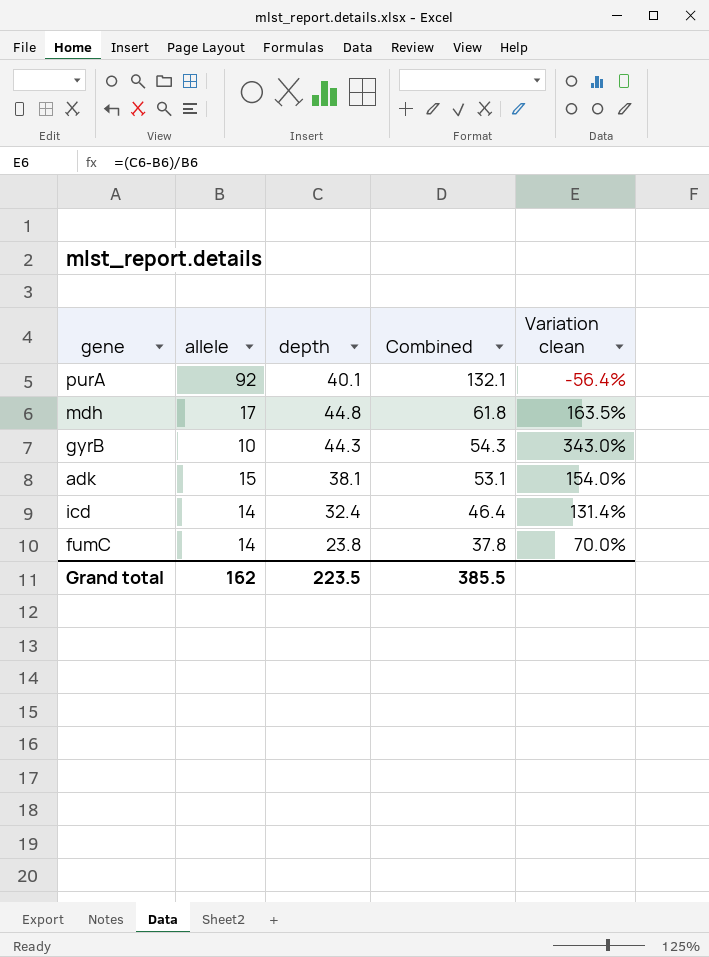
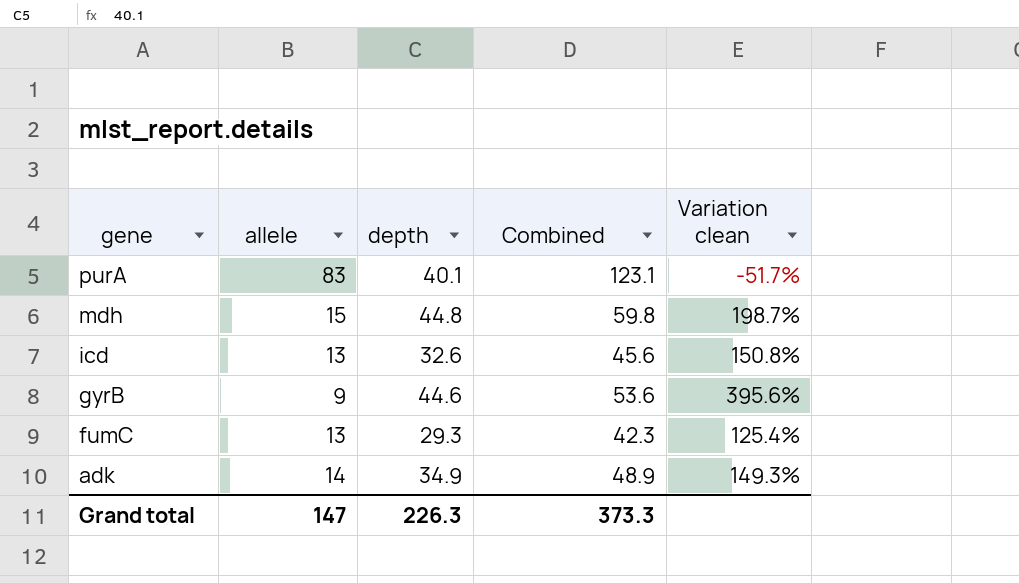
row order: Combined descending -> gene descending
purA | allele: 92 -> 83
purA | Combined: 132.1 -> 123.1
purA | Variation clean: -56.4% -> -51.7%
mdh | allele: 17 -> 15
mdh | Combined: 61.8 -> 59.8
mdh | Variation clean: 163.5% -> 198.7%
icd | allele: 14 -> 13
icd | depth: 32.4 -> 32.6
icd | Combined: 46.4 -> 45.6
icd | Variation clean: 131.4% -> 150.8%
gyrB | allele: 10 -> 9
gyrB | depth: 44.3 -> 44.6
gyrB | Combined: 54.3 -> 53.6
gyrB | Variation clean: 343.0% -> 395.6%
fumC | allele: 14 -> 13
fumC | depth: 23.8 -> 29.3
fumC | Combined: 37.8 -> 42.3
fumC | Variation clean: 70.0% -> 125.4%
adk | allele: 15 -> 14
adk | depth: 38.1 -> 34.9
adk | Combined: 53.1 -> 48.9
adk | Variation clean: 154.0% -> 149.3%
Grand total | allele: 162 -> 147
Grand total | depth: 223.5 -> 226.3
Grand total | Combined: 385.5 -> 373.3

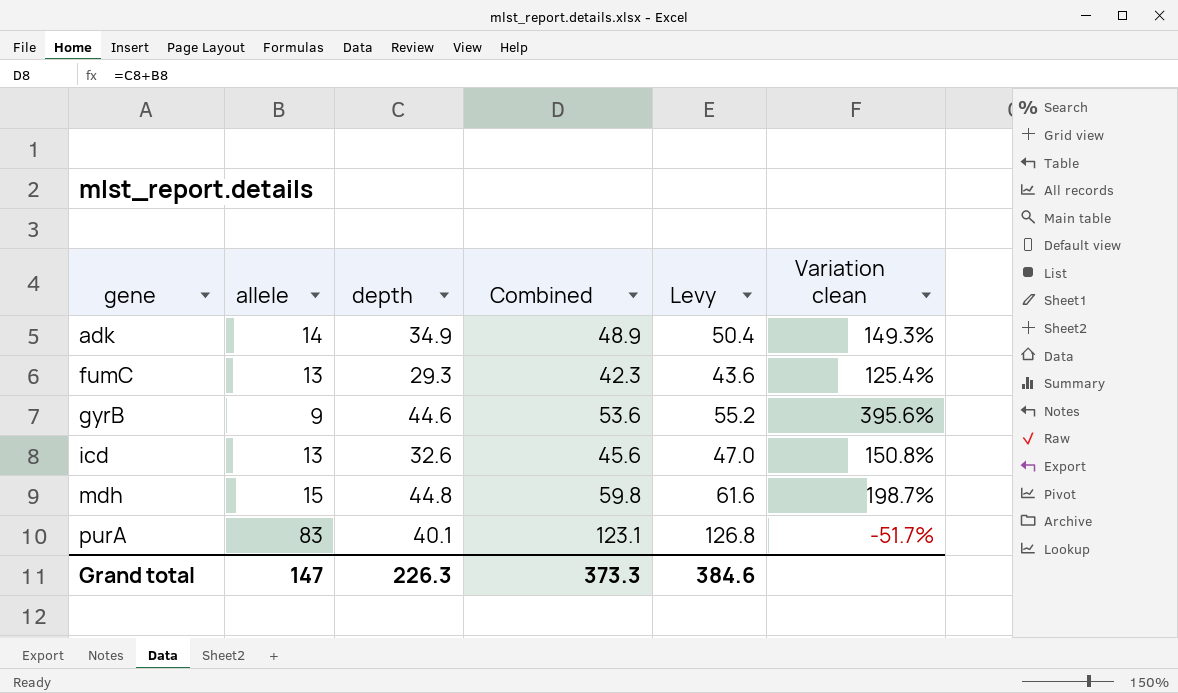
row order: gene descending -> gene ascending
column Levy | formula: none -> [Combined] * 1.03

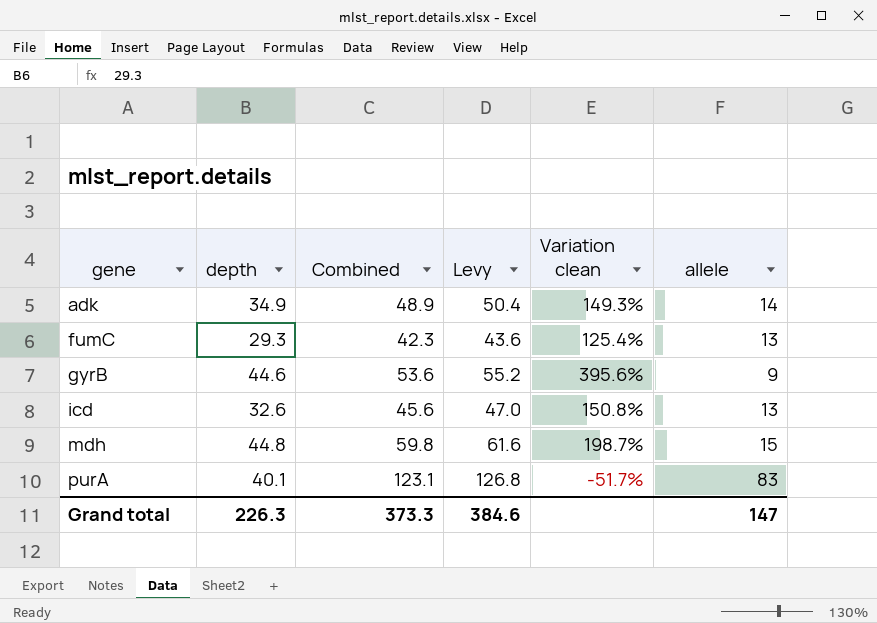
column allele | position: 2 -> 6

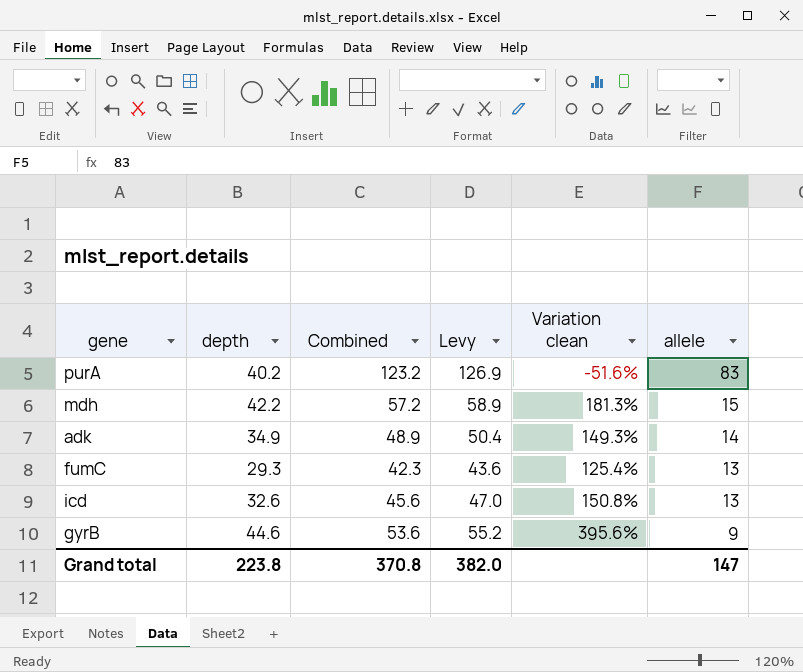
row order: gene ascending -> allele descending
purA | depth: 40.1 -> 40.2
purA | Combined: 123.1 -> 123.2
purA | Levy: 126.8 -> 126.9
purA | Variation clean: -51.7% -> -51.6%
mdh | depth: 44.8 -> 42.2
mdh | Combined: 59.8 -> 57.2
mdh | Levy: 61.6 -> 58.9
mdh | Variation clean: 198.7% -> 181.3%
Grand total | depth: 226.3 -> 223.8
Grand total | Combined: 373.3 -> 370.8
Grand total | Levy: 384.6 -> 382.0

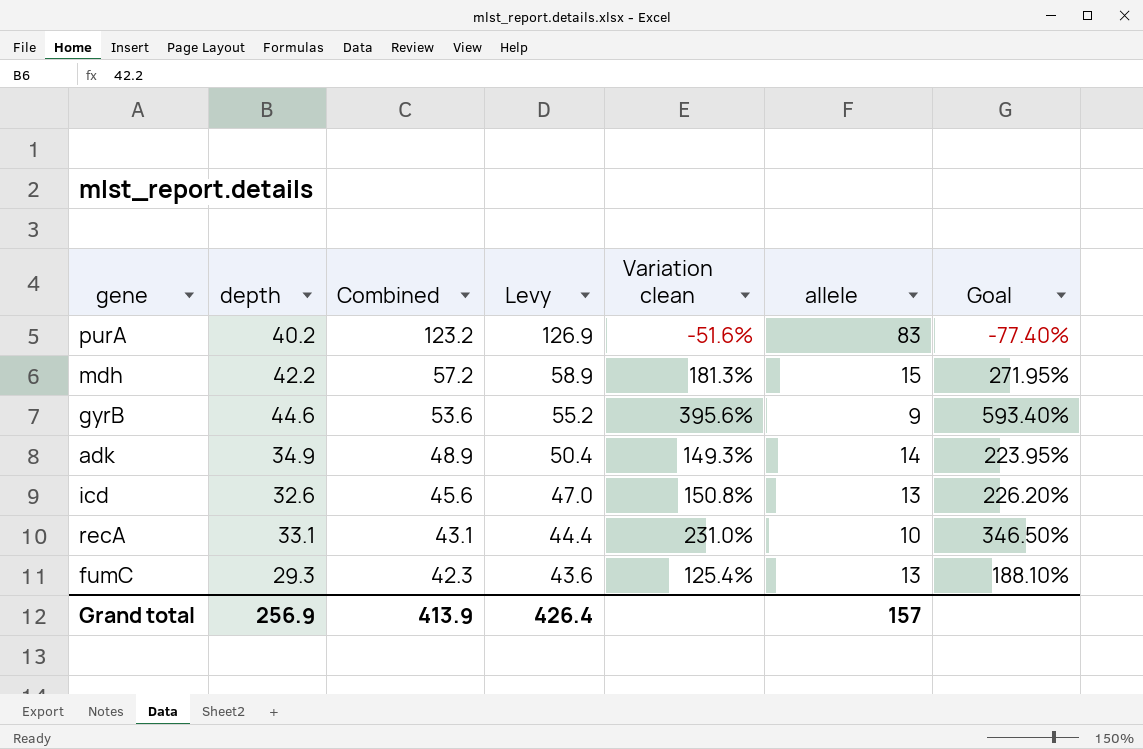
row order: allele descending -> Combined descending
column Goal | formula: none -> [Variation clean] * 1.5
row recA: none -> 33.1 | 43.1 | 44.4 | 231.0% | 10 | 346.50%
Grand total | depth: 223.8 -> 256.9
Grand total | Combined: 370.8 -> 413.9
Grand total | Levy: 382.0 -> 426.4
Grand total | allele: 147 -> 157

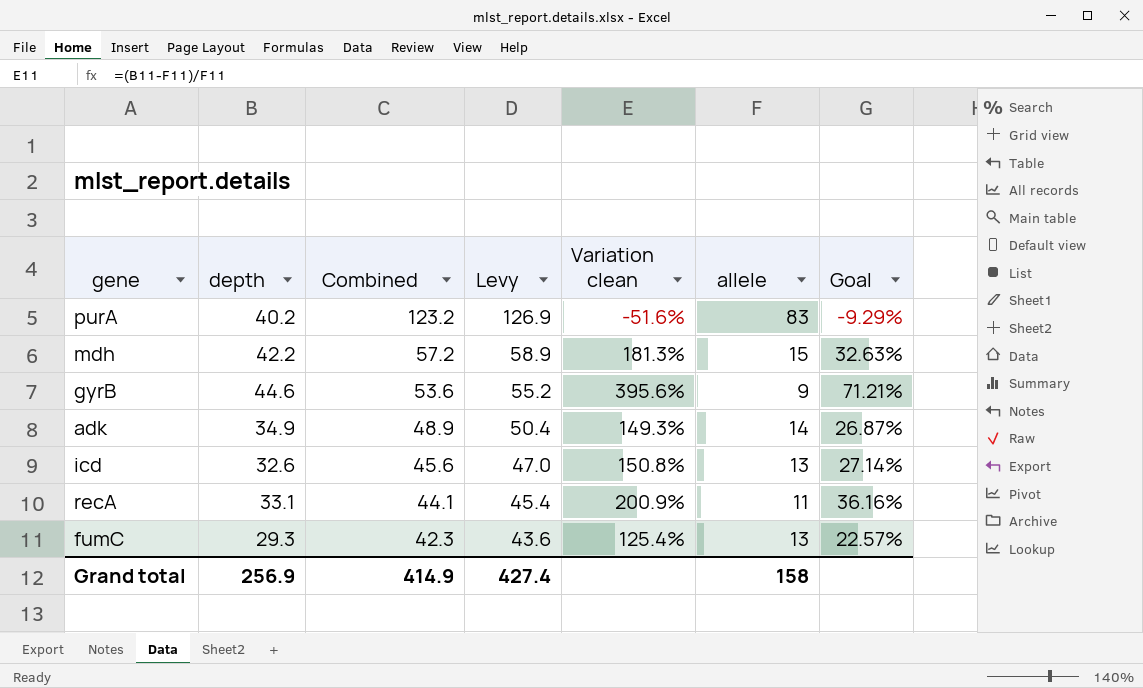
column Goal | formula: [Variation clean] * 1.5 -> [Variation clean] * 0.18
recA | Combined: 43.1 -> 44.1
recA | Levy: 44.4 -> 45.4
recA | Variation clean: 231.0% -> 200.9%
recA | allele: 10 -> 11
Grand total | Combined: 413.9 -> 414.9
Grand total | Levy: 426.4 -> 427.4
Grand total | allele: 157 -> 158

